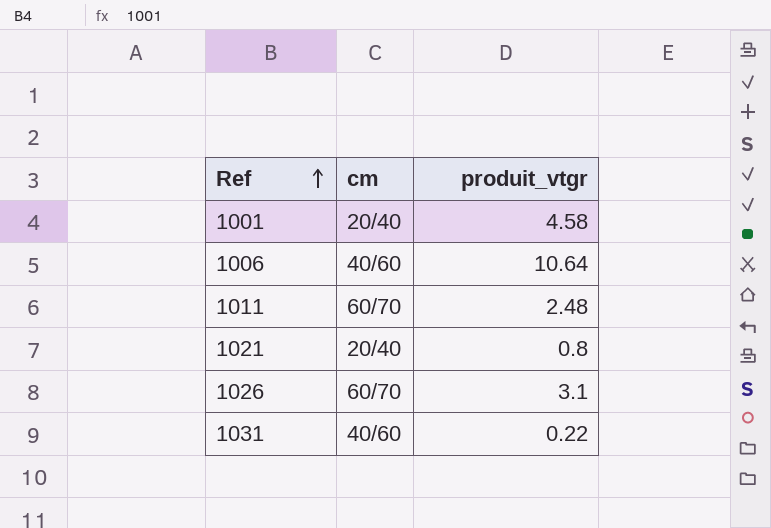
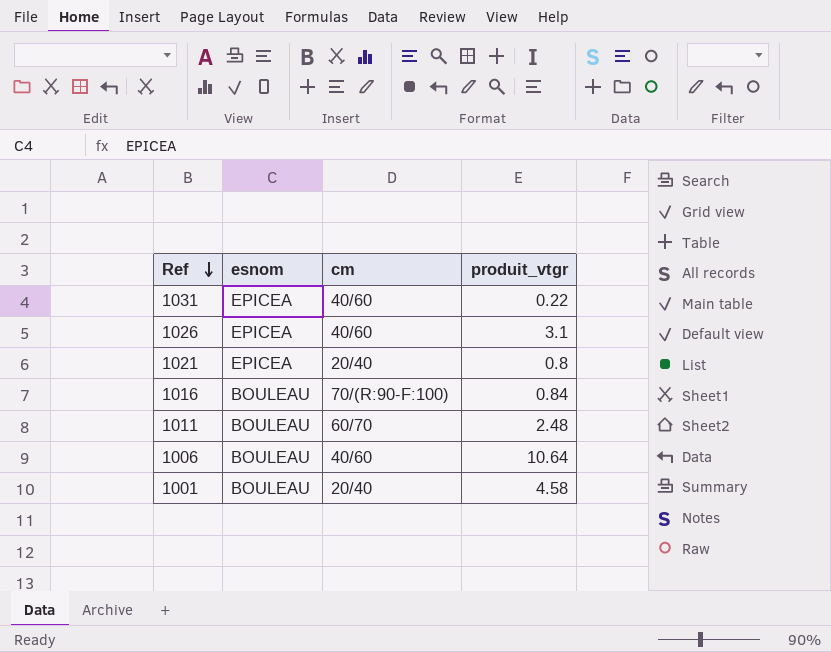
row order: Ref ascending -> Ref descending
column esnom | position: none -> 2
1026 | cm: 60/70 -> 40/60
row 1016: none -> BOULEAU | 70/(R:90-F:100) | 0.84

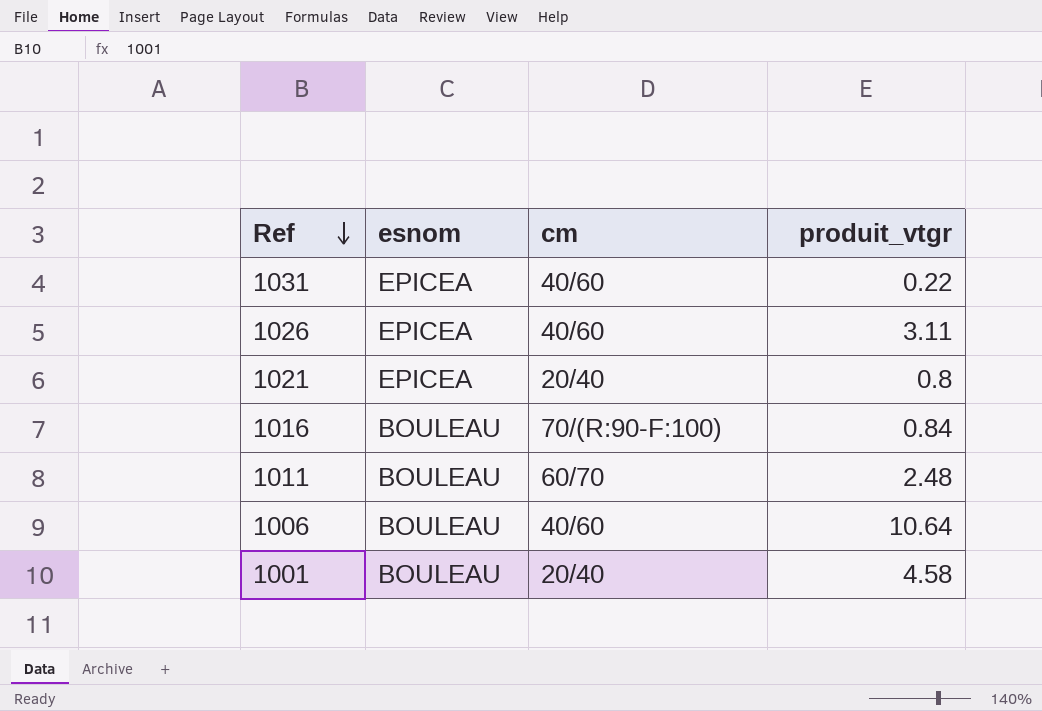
1026 | produit_vtgr: 3.1 -> 3.11

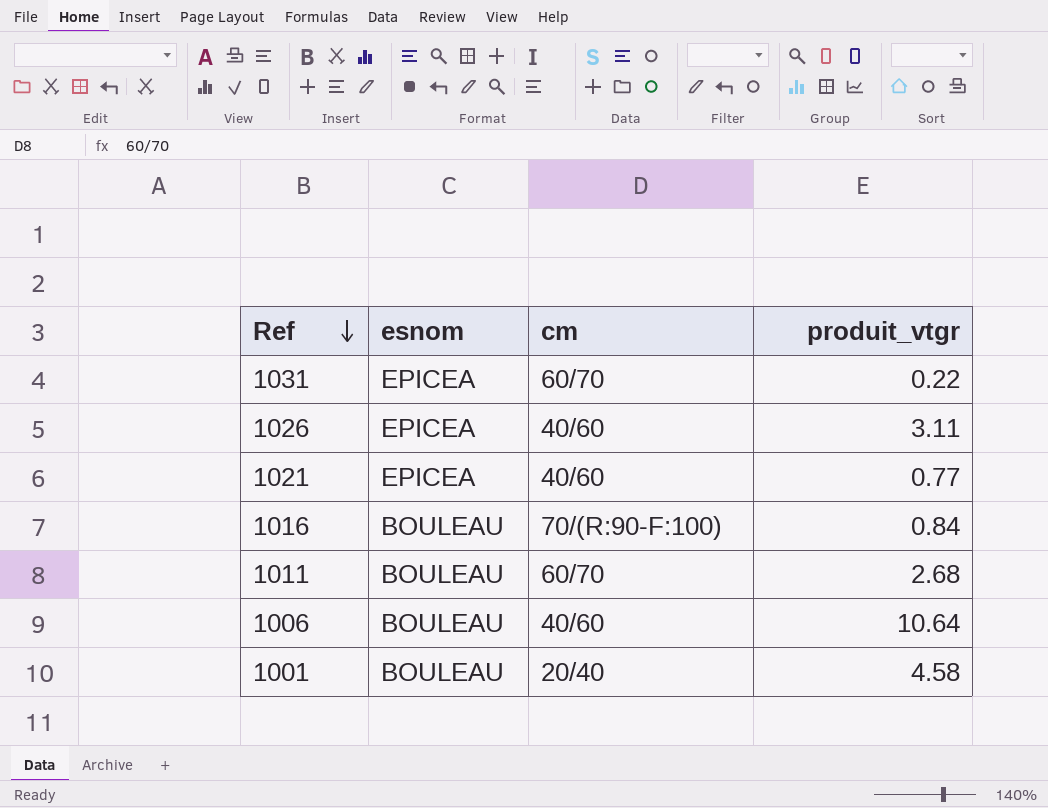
1031 | cm: 40/60 -> 60/70
1021 | cm: 20/40 -> 40/60
1021 | produit_vtgr: 0.8 -> 0.77
1011 | produit_vtgr: 2.48 -> 2.68

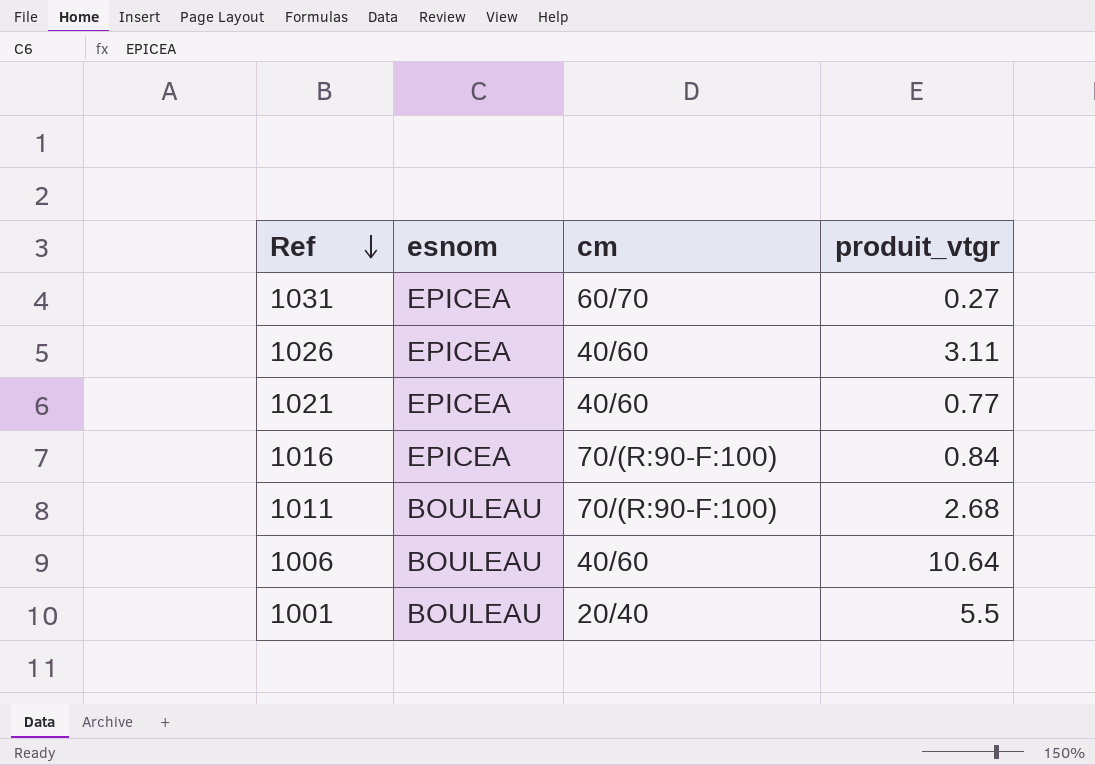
1031 | produit_vtgr: 0.22 -> 0.27
1016 | esnom: BOULEAU -> EPICEA
1011 | cm: 60/70 -> 70/(R:90-F:100)
1001 | produit_vtgr: 4.58 -> 5.5

